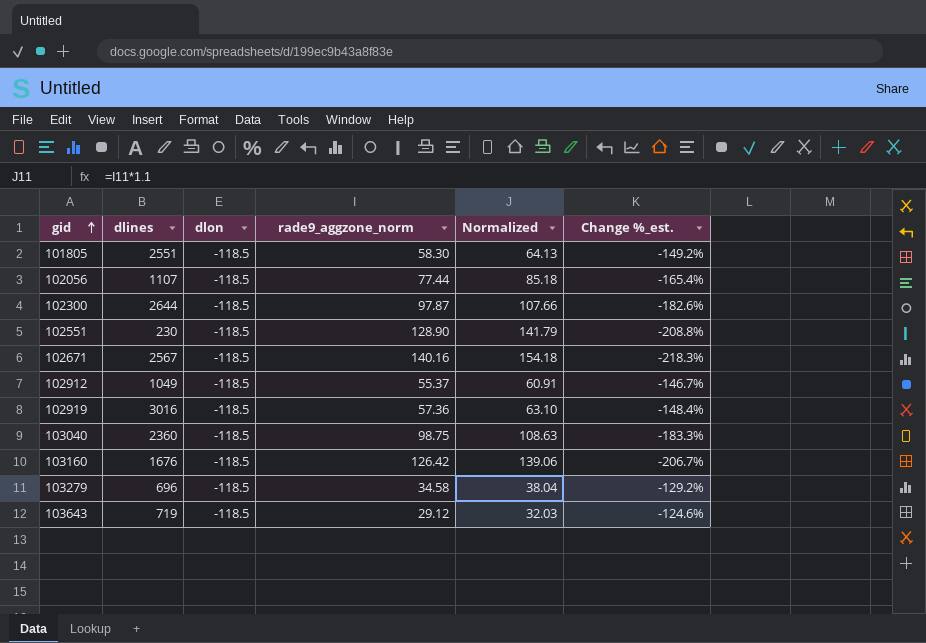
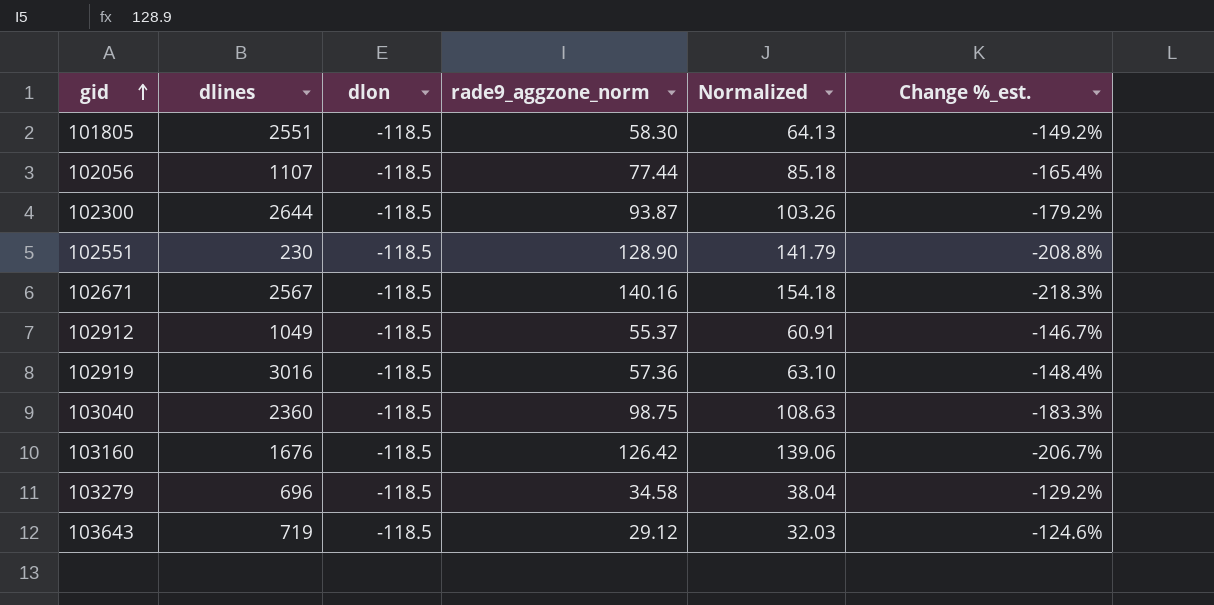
102300 | rade9_aggzone_norm: 97.87 -> 93.87
102300 | Normalized: 107.66 -> 103.26
102300 | Change %_est.: -182.6% -> -179.2%

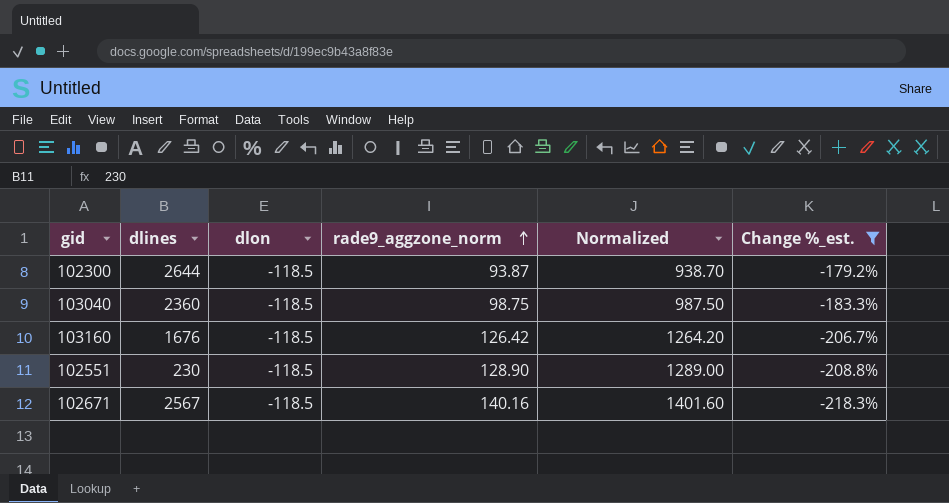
filter: none -> Change %_est. <= -179.2%
row order: gid ascending -> rade9_aggzone_norm ascending
column Normalized | formula: [rade9_aggzone_norm] * 1.1 -> [rade9_aggzone_norm] * 10

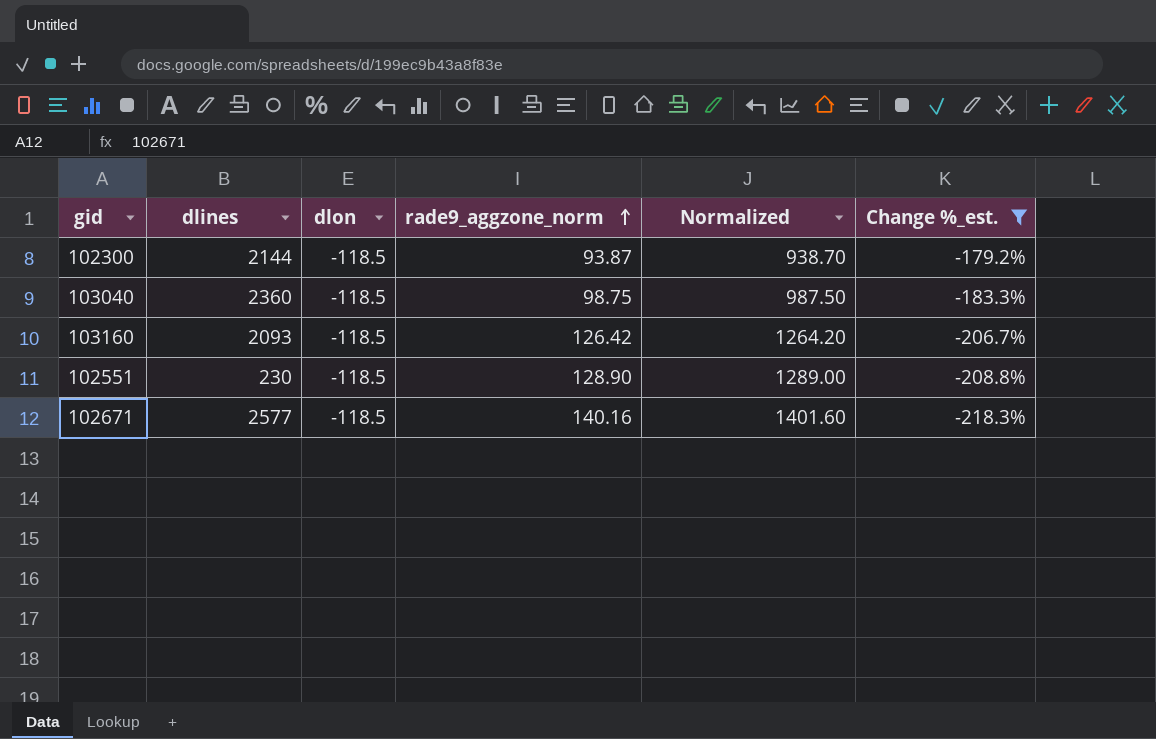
102300 | dlines: 2644 -> 2144
103160 | dlines: 1676 -> 2093
102671 | dlines: 2567 -> 2577

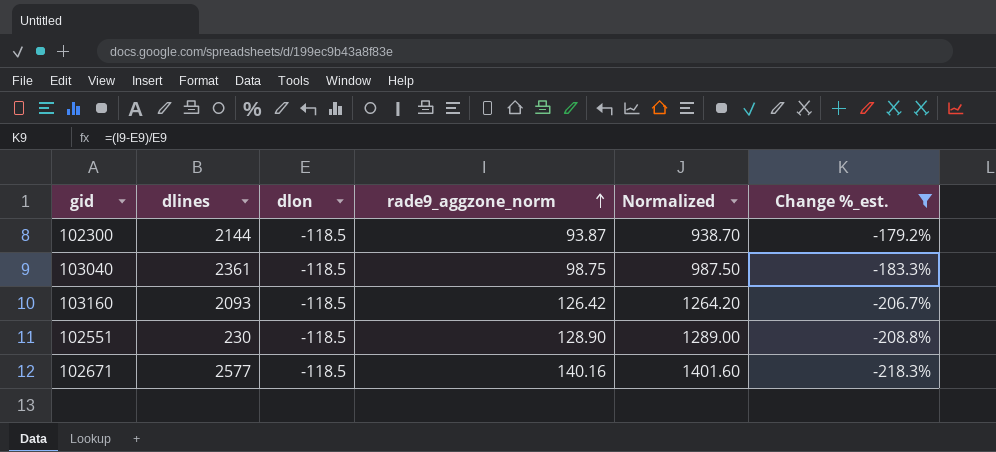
103040 | dlines: 2360 -> 2361

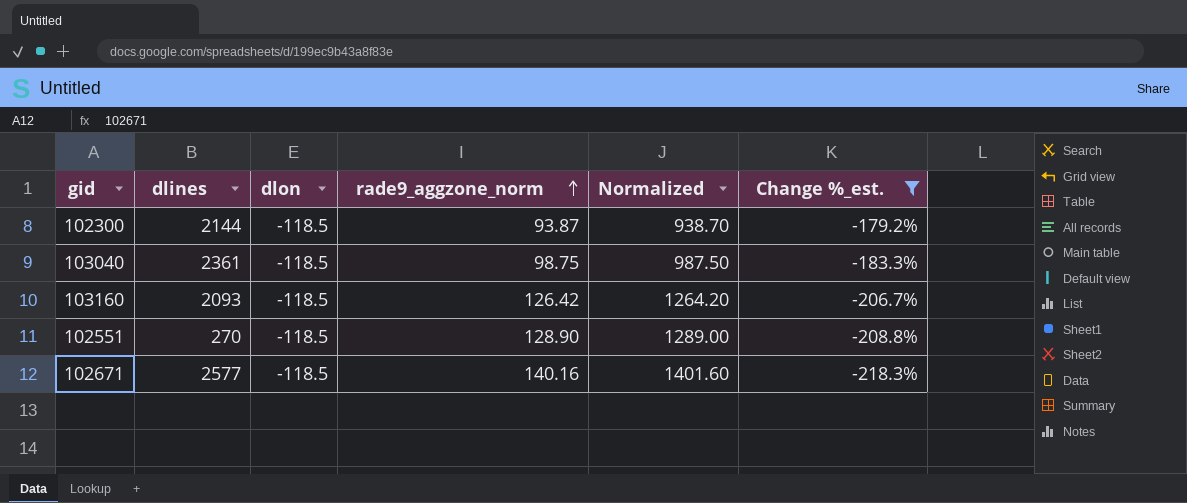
102551 | dlines: 230 -> 270

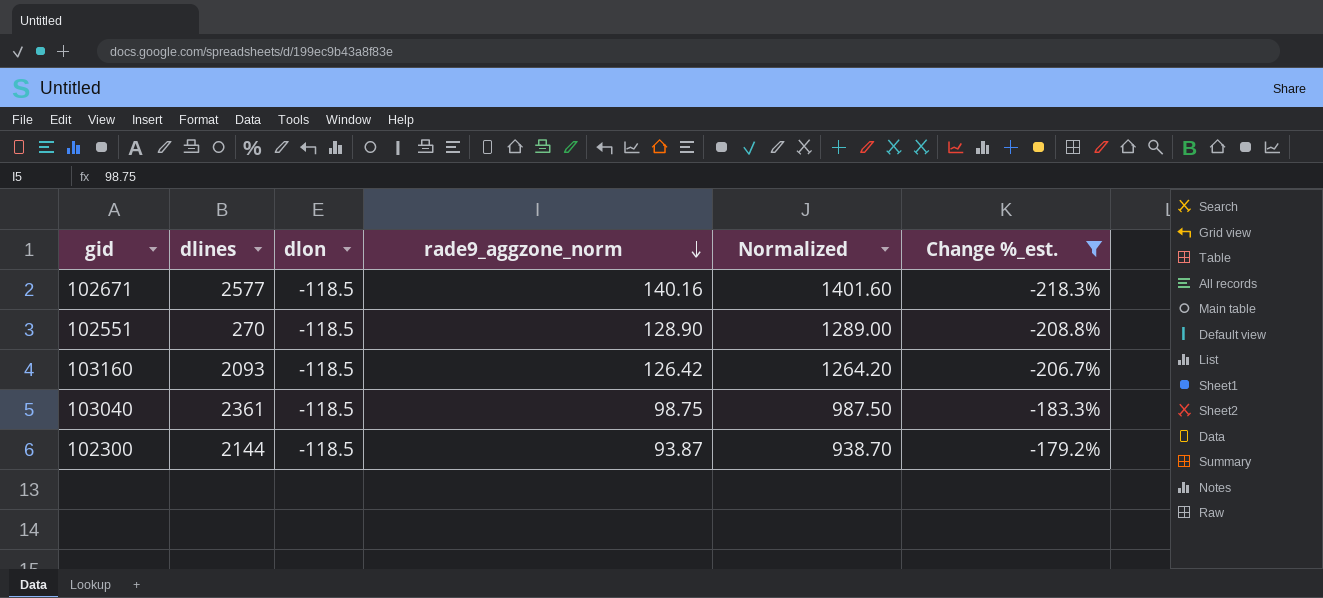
row order: rade9_aggzone_norm ascending -> rade9_aggzone_norm descending

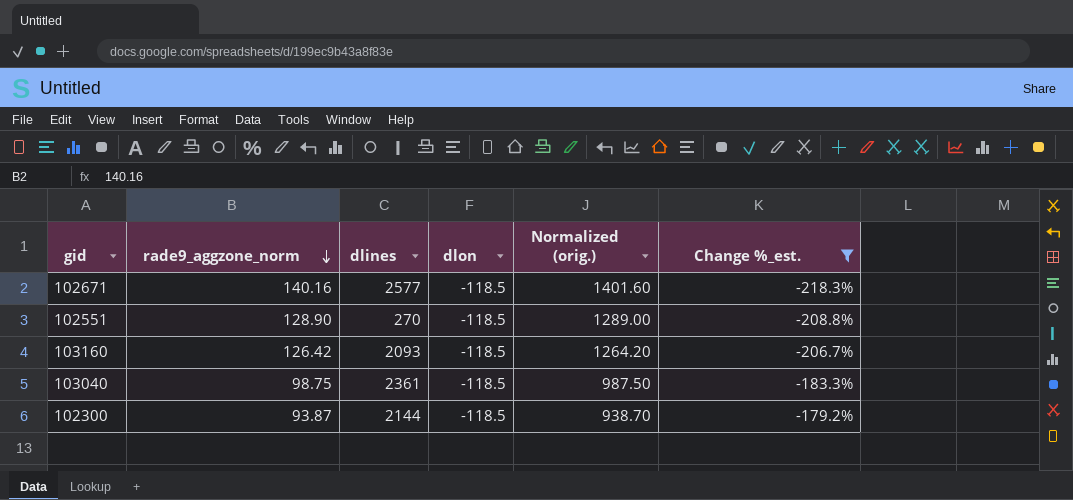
column rade9_aggzone_norm | position: 4 -> 2
column name: Normalized -> Normalized (orig.)

